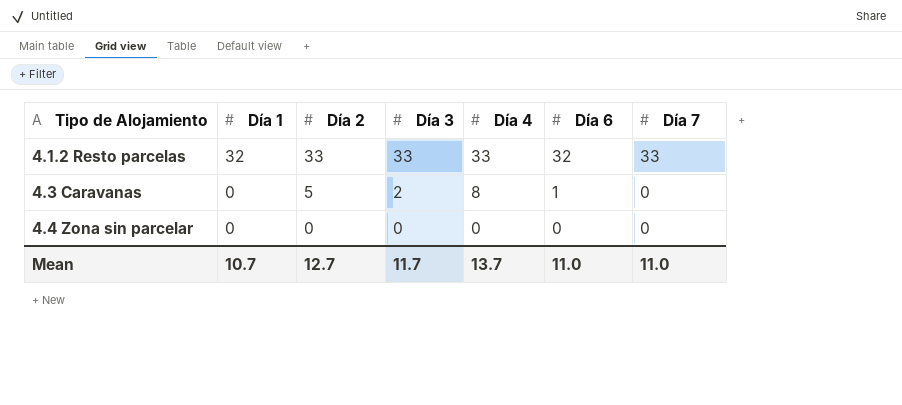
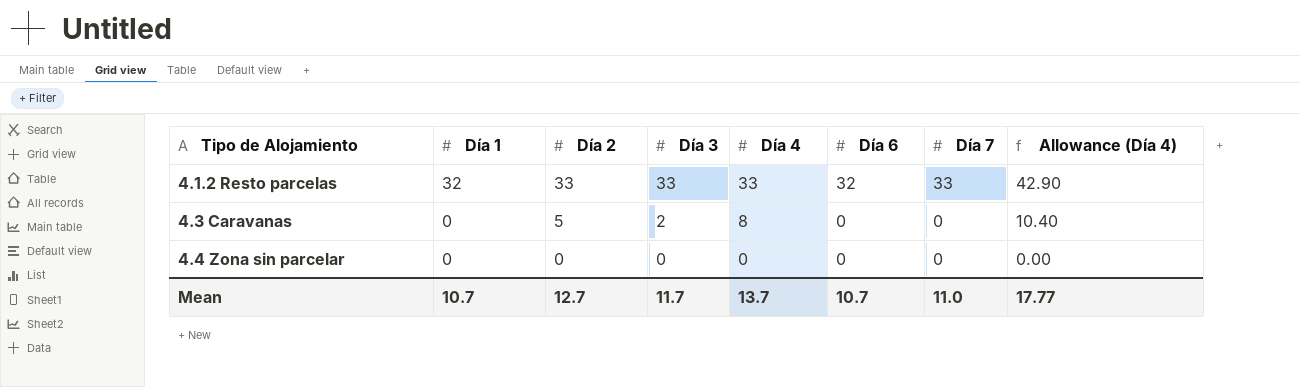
column Allowance (Día 4) | formula: none -> [Día 4] * 1.3
4.3 Caravanas | Día 6: 1 -> 0
Mean | Día 6: 11.0 -> 10.7

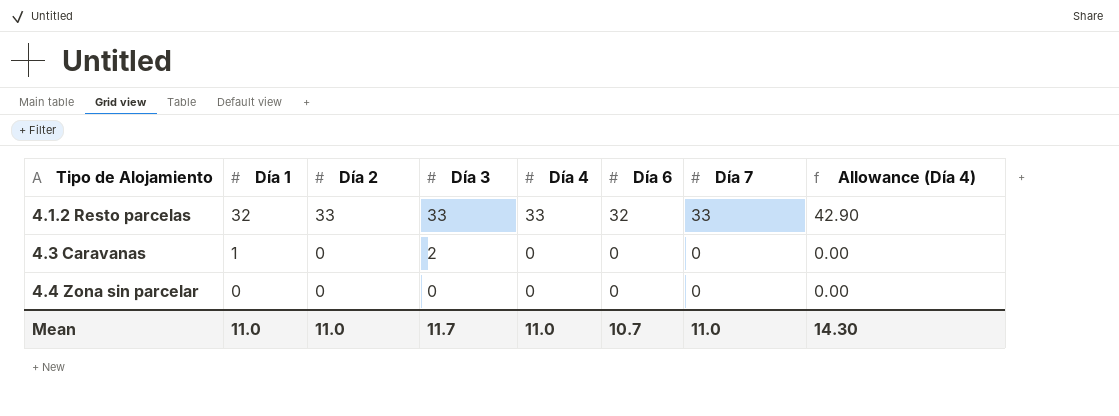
4.3 Caravanas | Día 1: 0 -> 1
4.3 Caravanas | Día 2: 5 -> 0
4.3 Caravanas | Día 4: 8 -> 0
4.3 Caravanas | Allowance (Día 4): 10.40 -> 0.00
Mean | Día 1: 10.7 -> 11.0
Mean | Día 2: 12.7 -> 11.0
Mean | Día 4: 13.7 -> 11.0
Mean | Allowance (Día 4): 17.77 -> 14.30

